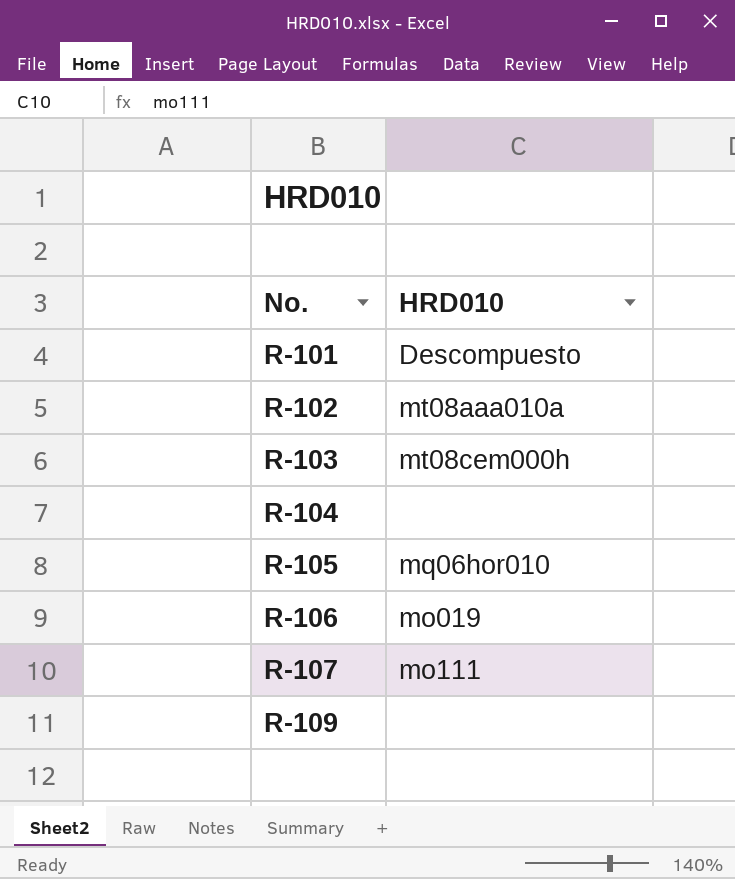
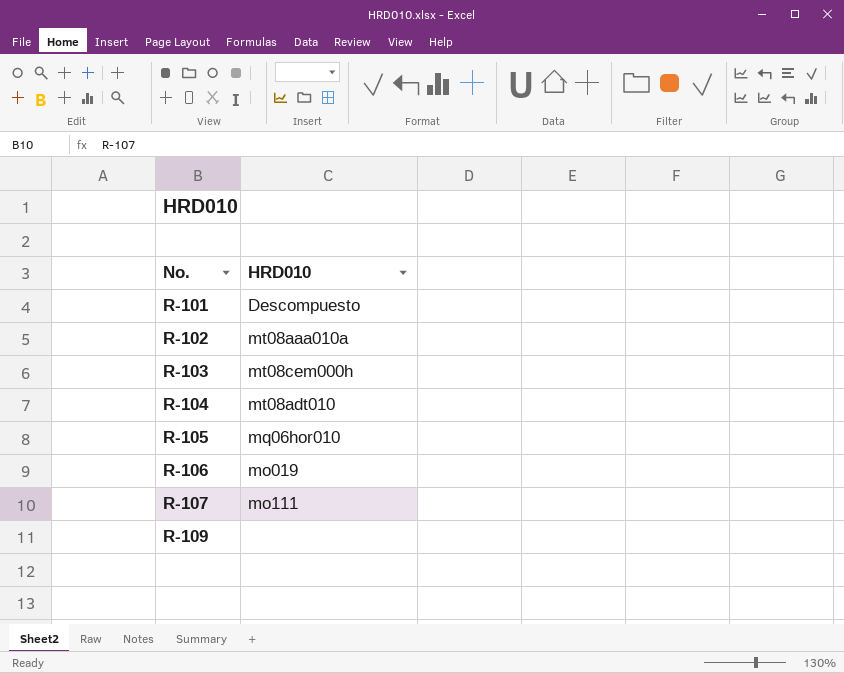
R-104 | HRD010: none -> mt08adt010

